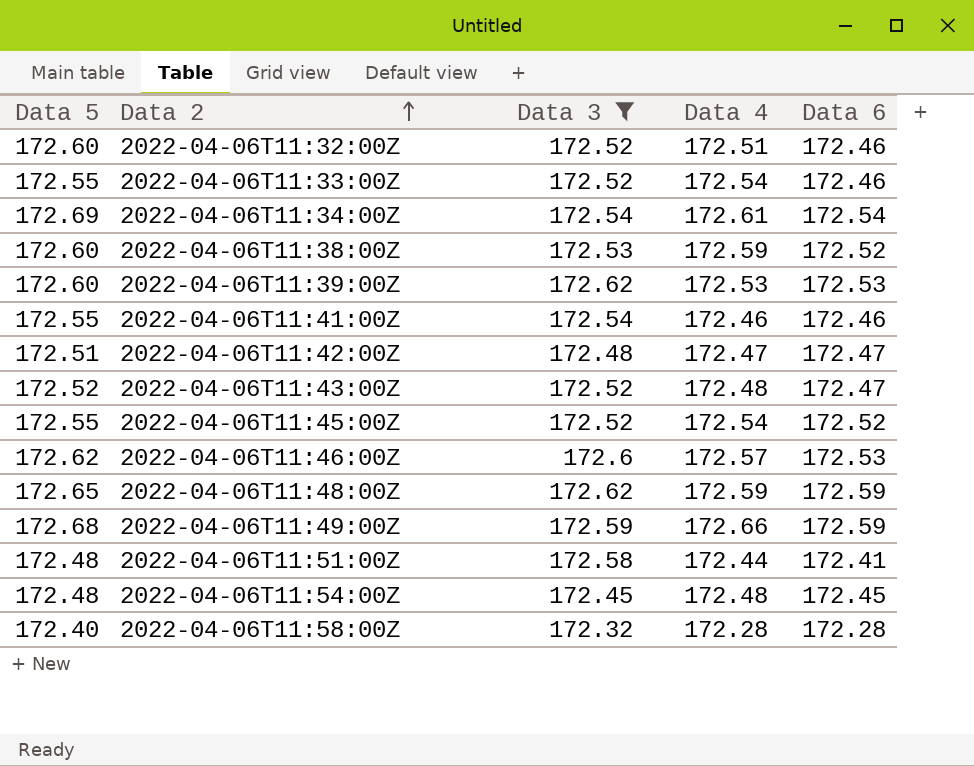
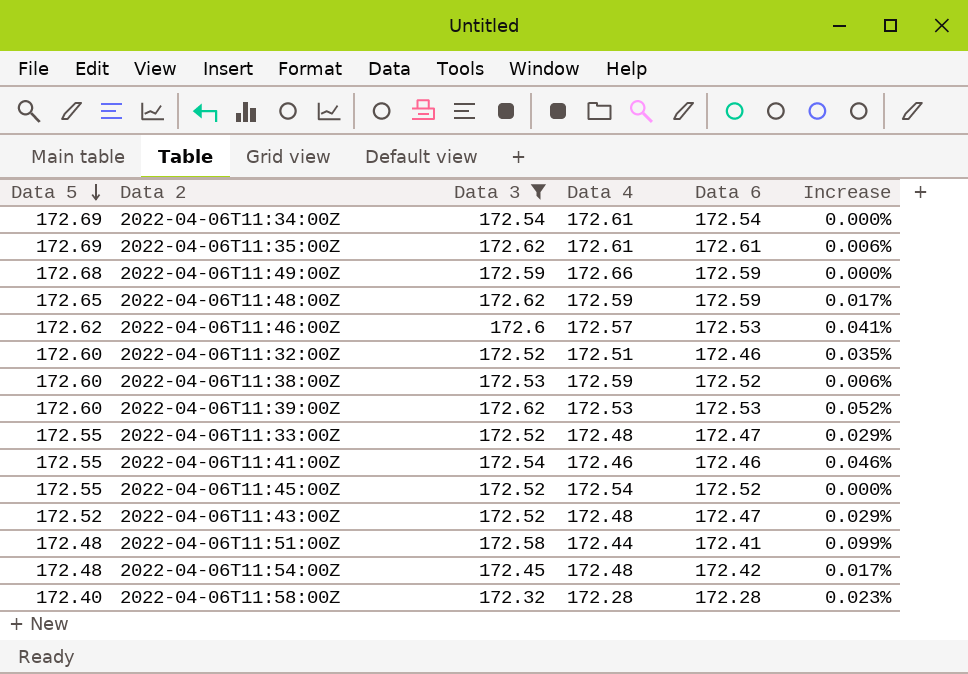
row order: Data 2 ascending -> Data 5 descending
column Increase | formula: none -> ([Data 3] - [Data 6]) / [Data 6]
row 2022-04-06T11:42:00Z: 172.51 | 172.48 | 172.47 | 172.47 -> none
row 2022-04-06T11:35:00Z: none -> 172.69 | 172.62 | 172.61 | 172.61 | 0.006%
2022-04-06T11:33:00Z | Data 4: 172.54 -> 172.48
2022-04-06T11:33:00Z | Data 6: 172.46 -> 172.47
2022-04-06T11:54:00Z | Data 6: 172.45 -> 172.42

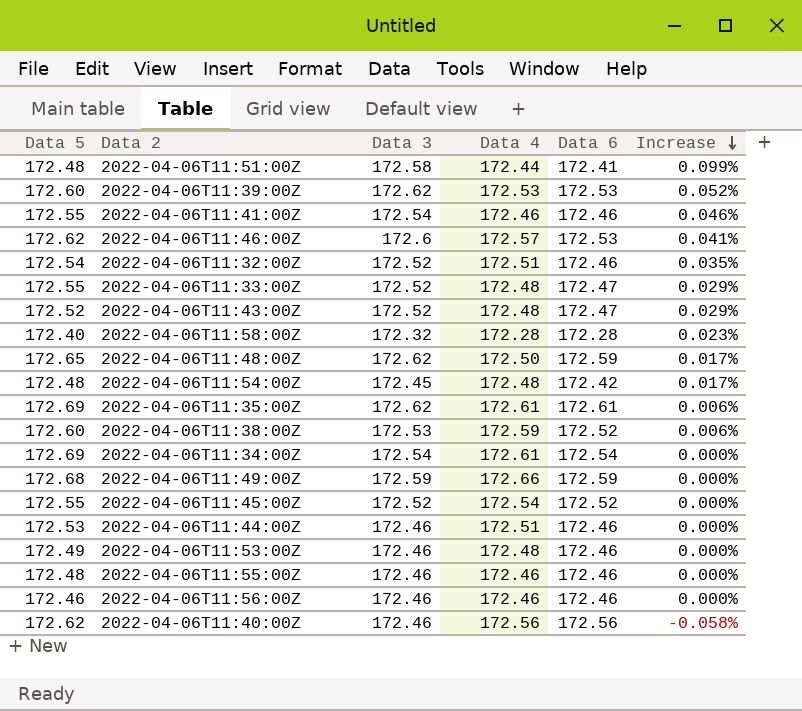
filter: Data 3 != 172.46 -> none
row order: Data 5 descending -> Increase descending
2022-04-06T11:32:00Z | Data 5: 172.60 -> 172.54
2022-04-06T11:48:00Z | Data 4: 172.59 -> 172.50

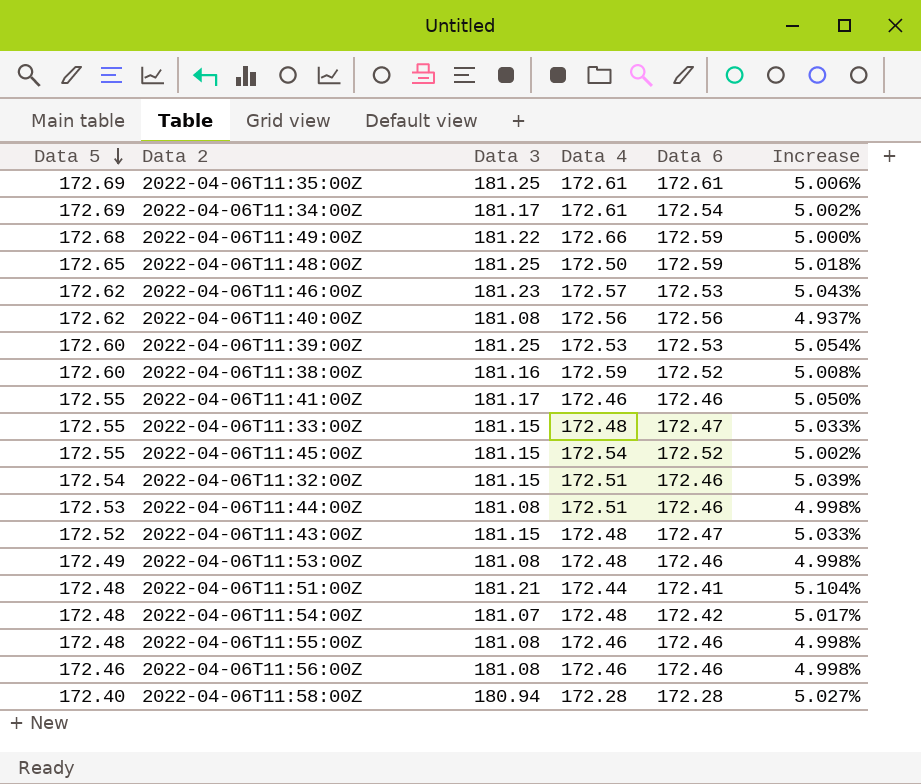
row order: Increase descending -> Data 5 descending
2022-04-06T11:35:00Z | Data 3: 172.62 -> 181.25
2022-04-06T11:35:00Z | Increase: 0.006% -> 5.006%
2022-04-06T11:34:00Z | Data 3: 172.54 -> 181.17
2022-04-06T11:34:00Z | Increase: 0.000% -> 5.002%
2022-04-06T11:49:00Z | Data 3: 172.59 -> 181.22
2022-04-06T11:49:00Z | Increase: 0.000% -> 5.000%
2022-04-06T11:48:00Z | Data 3: 172.62 -> 181.25
2022-04-06T11:48:00Z | Increase: 0.017% -> 5.018%
2022-04-06T11:46:00Z | Data 3: 172.6 -> 181.23
2022-04-06T11:46:00Z | Increase: 0.041% -> 5.043%
2022-04-06T11:40:00Z | Data 3: 172.46 -> 181.08
2022-04-06T11:40:00Z | Increase: -0.058% -> 4.937%
2022-04-06T11:39:00Z | Data 3: 172.62 -> 181.25
2022-04-06T11:39:00Z | Increase: 0.052% -> 5.054%
2022-04-06T11:38:00Z | Data 3: 172.53 -> 181.16
2022-04-06T11:38:00Z | Increase: 0.006% -> 5.008%
2022-04-06T11:41:00Z | Data 3: 172.54 -> 181.17
2022-04-06T11:41:00Z | Increase: 0.046% -> 5.050%
2022-04-06T11:33:00Z | Data 3: 172.52 -> 181.15
2022-04-06T11:33:00Z | Increase: 0.029% -> 5.033%
2022-04-06T11:45:00Z | Data 3: 172.52 -> 181.15
2022-04-06T11:45:00Z | Increase: 0.000% -> 5.002%
2022-04-06T11:32:00Z | Data 3: 172.52 -> 181.15
2022-04-06T11:32:00Z | Increase: 0.035% -> 5.039%
2022-04-06T11:44:00Z | Data 3: 172.46 -> 181.08
2022-04-06T11:44:00Z | Increase: 0.000% -> 4.998%
2022-04-06T11:43:00Z | Data 3: 172.52 -> 181.15
2022-04-06T11:43:00Z | Increase: 0.029% -> 5.033%
2022-04-06T11:53:00Z | Data 3: 172.46 -> 181.08
2022-04-06T11:53:00Z | Increase: 0.000% -> 4.998%
2022-04-06T11:51:00Z | Data 3: 172.58 -> 181.21
2022-04-06T11:51:00Z | Increase: 0.099% -> 5.104%
2022-04-06T11:54:00Z | Data 3: 172.45 -> 181.07
2022-04-06T11:54:00Z | Increase: 0.017% -> 5.017%
2022-04-06T11:55:00Z | Data 3: 172.46 -> 181.08
2022-04-06T11:55:00Z | Increase: 0.000% -> 4.998%
2022-04-06T11:56:00Z | Data 3: 172.46 -> 181.08
2022-04-06T11:56:00Z | Increase: 0.000% -> 4.998%
2022-04-06T11:58:00Z | Data 3: 172.32 -> 180.94
2022-04-06T11:58:00Z | Increase: 0.023% -> 5.027%

